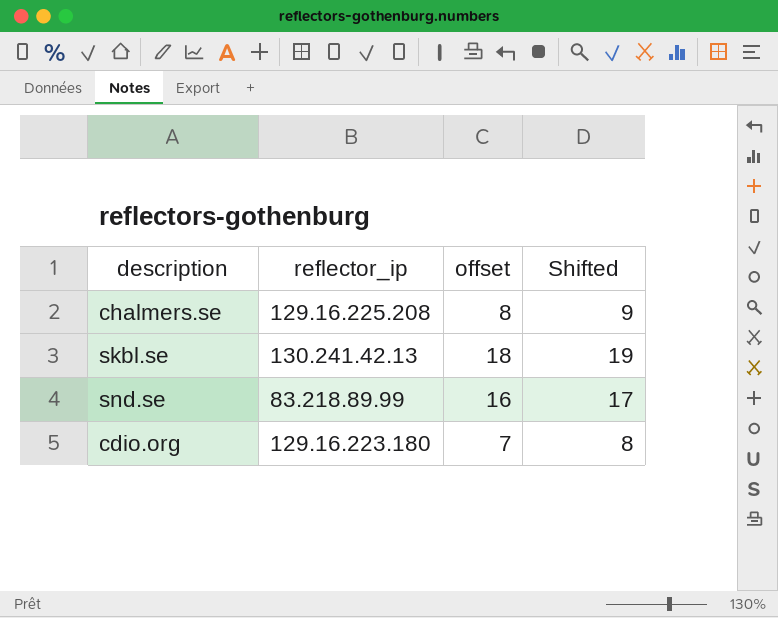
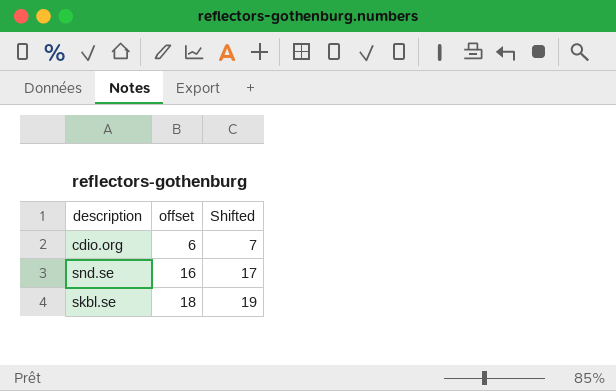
row order: none -> offset ascending
column reflector_ip | position: 2 -> none
row chalmers.se: 129.16.225.208 | 8 | 9 -> none
cdio.org | offset: 7 -> 6
cdio.org | Shifted: 8 -> 7

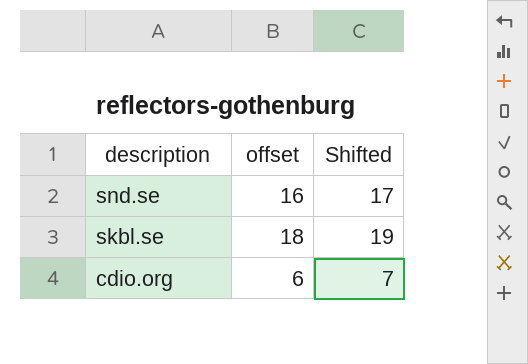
row order: offset ascending -> description descending

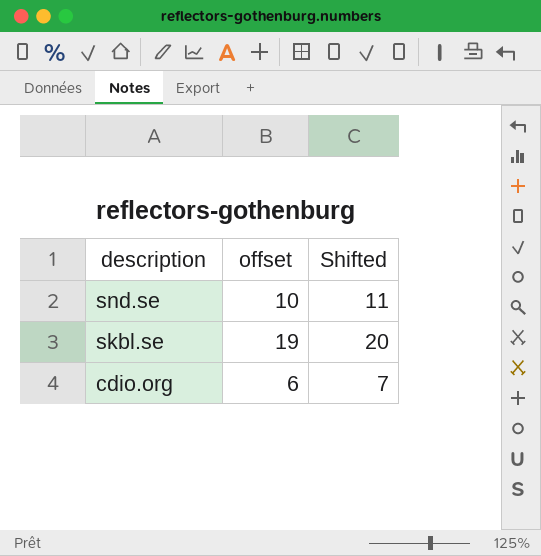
snd.se | offset: 16 -> 10
snd.se | Shifted: 17 -> 11
skbl.se | offset: 18 -> 19
skbl.se | Shifted: 19 -> 20

